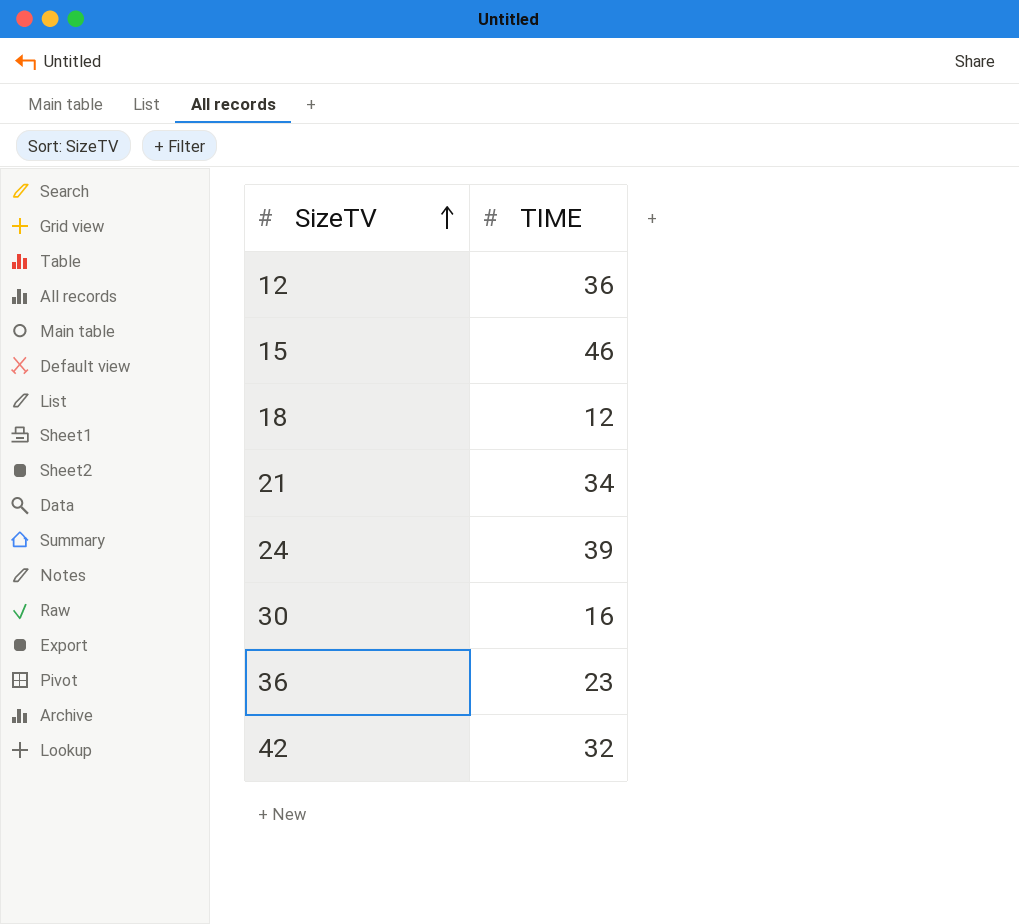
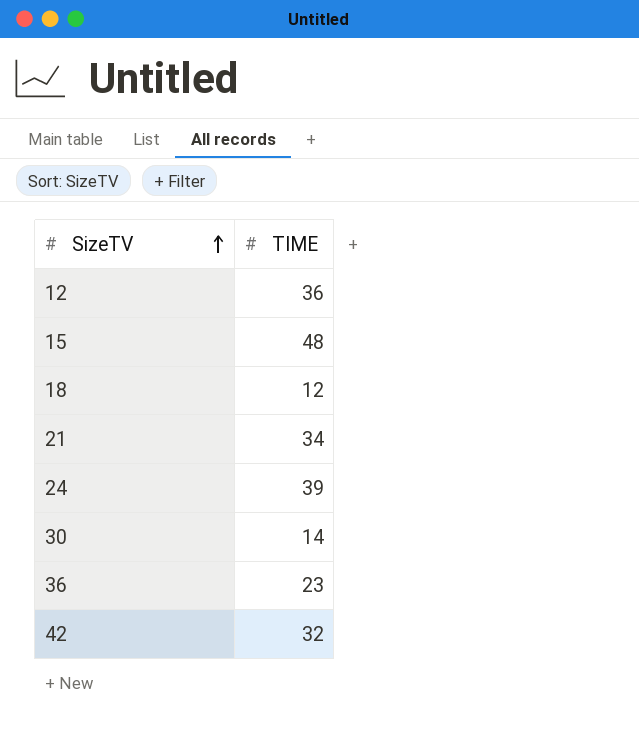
15 | TIME: 46 -> 48
30 | TIME: 16 -> 14

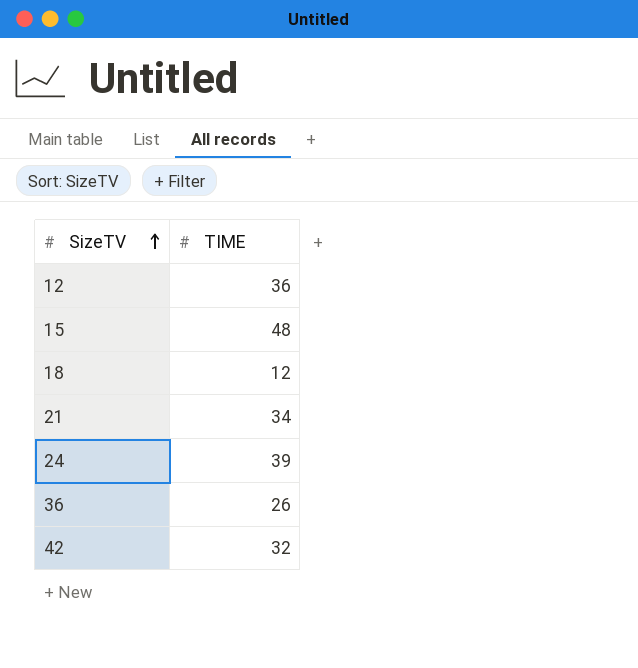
row 30: 14 -> none
36 | TIME: 23 -> 26

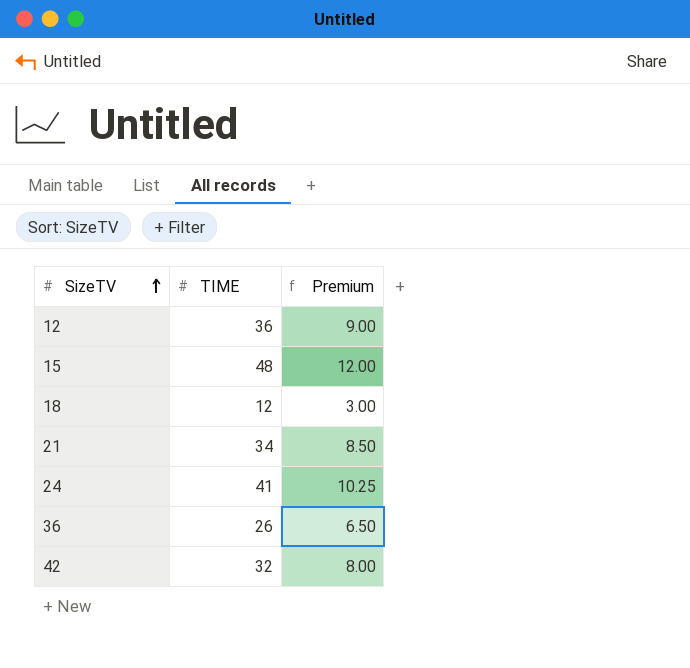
column Premium | formula: none -> [TIME] * 0.25
24 | TIME: 39 -> 41

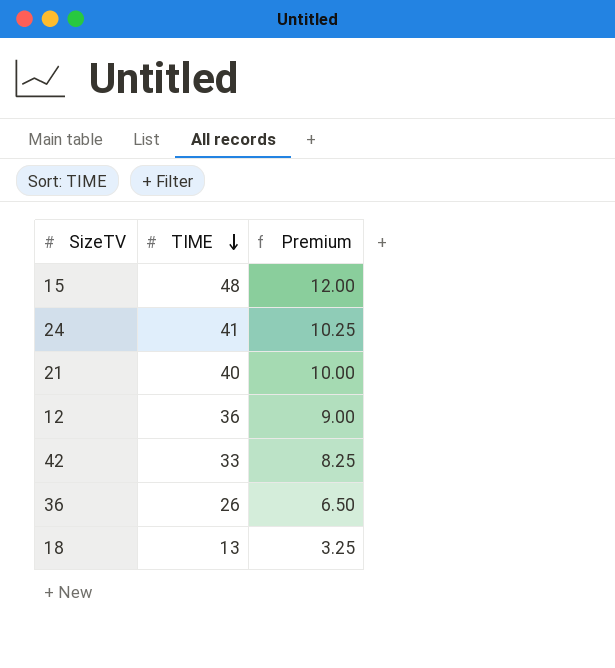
row order: SizeTV ascending -> TIME descending
21 | TIME: 34 -> 40
21 | Premium: 8.50 -> 10.00
42 | TIME: 32 -> 33
42 | Premium: 8.00 -> 8.25
18 | TIME: 12 -> 13
18 | Premium: 3.00 -> 3.25

